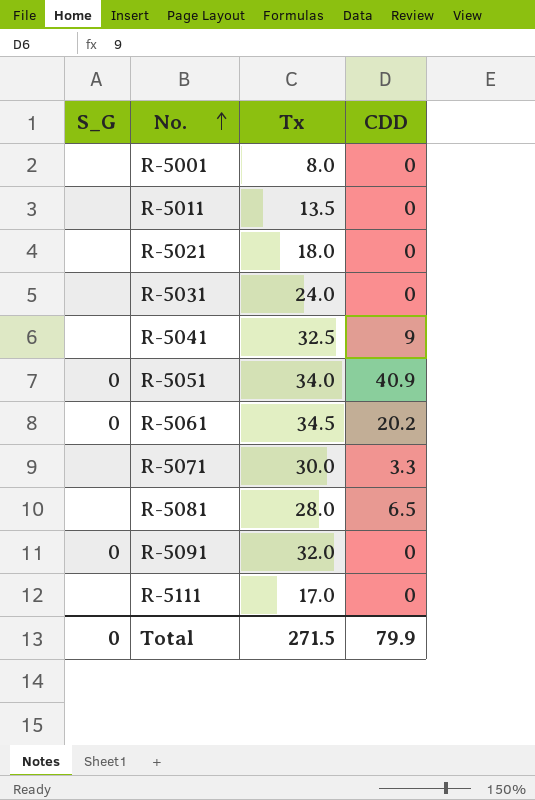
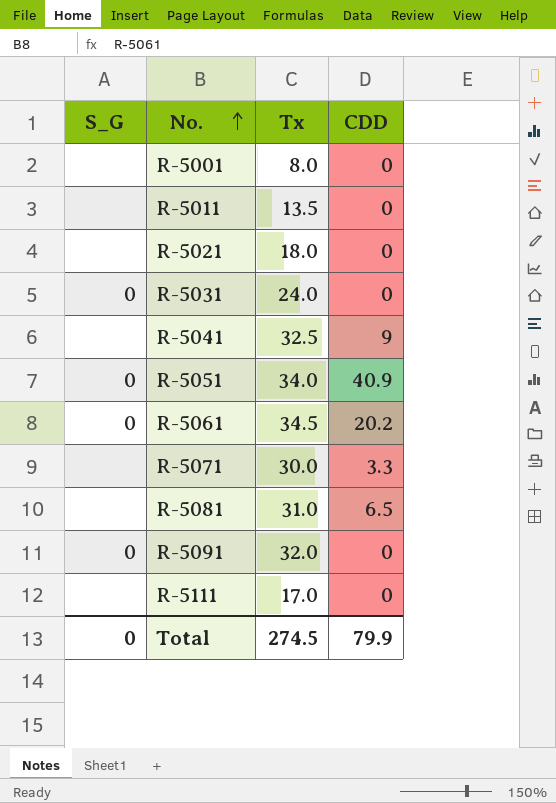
R-5031 | S_G: none -> 0
R-5081 | Tx: 28.0 -> 31.0
Total | Tx: 271.5 -> 274.5

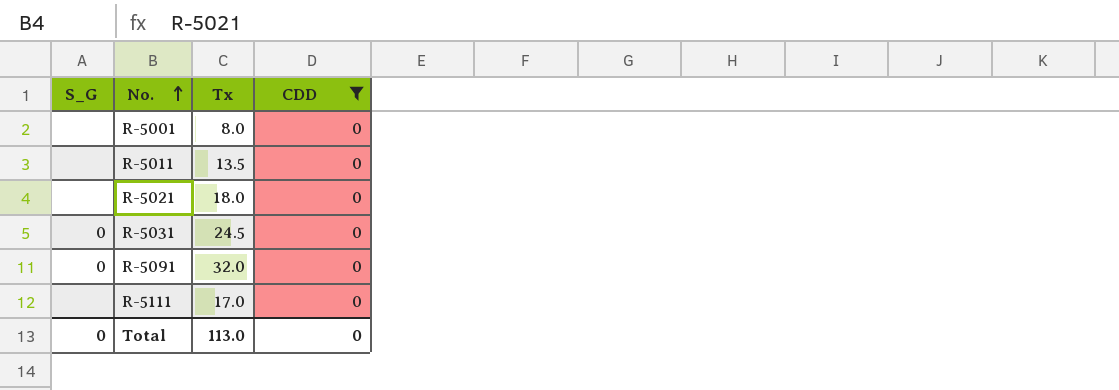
filter: none -> CDD = 0
R-5031 | Tx: 24.0 -> 24.5
Total | Tx: 274.5 -> 113.0
Total | CDD: 79.9 -> 0

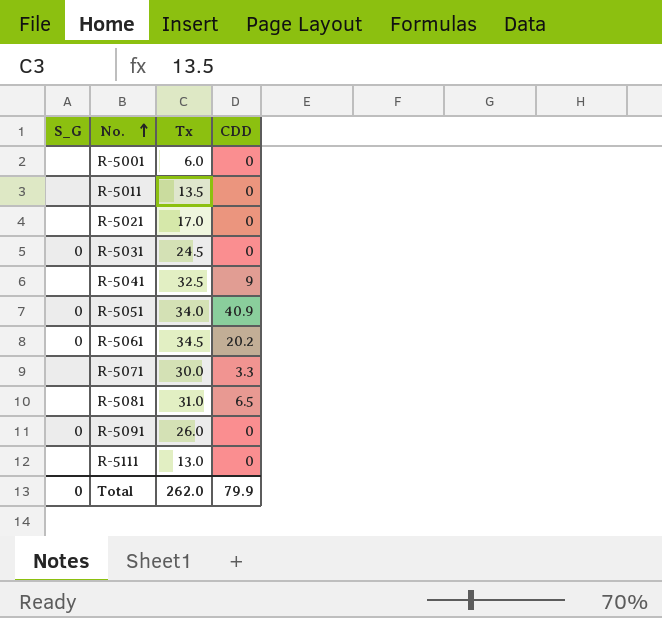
filter: CDD = 0 -> none
R-5001 | Tx: 8.0 -> 6.0
R-5021 | Tx: 18.0 -> 17.0
R-5091 | Tx: 32.0 -> 26.0
R-5111 | Tx: 17.0 -> 13.0
Total | Tx: 113.0 -> 262.0
Total | CDD: 0 -> 79.9

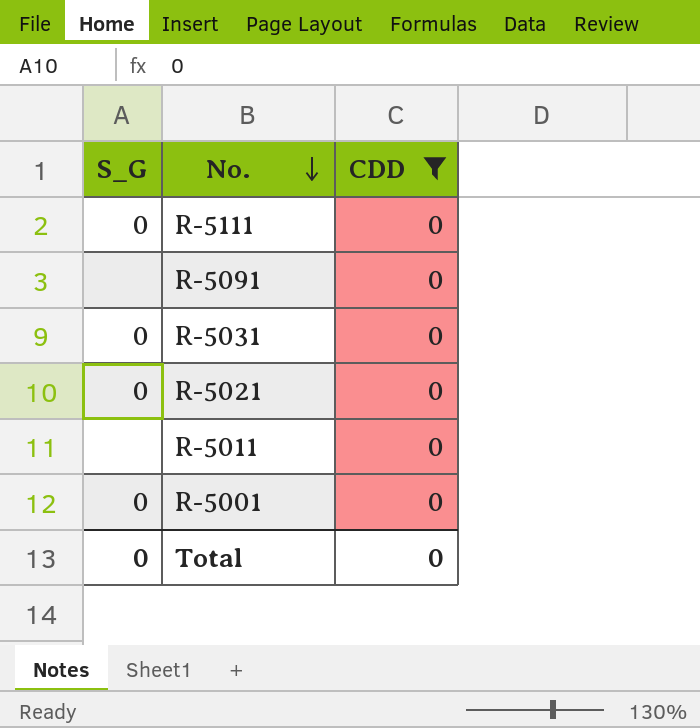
filter: none -> CDD = 0
row order: No. ascending -> No. descending
column Tx | position: 3 -> none
R-5111 | S_G: none -> 0
R-5091 | S_G: 0 -> none
R-5021 | S_G: none -> 0
R-5001 | S_G: none -> 0
Total | CDD: 79.9 -> 0

